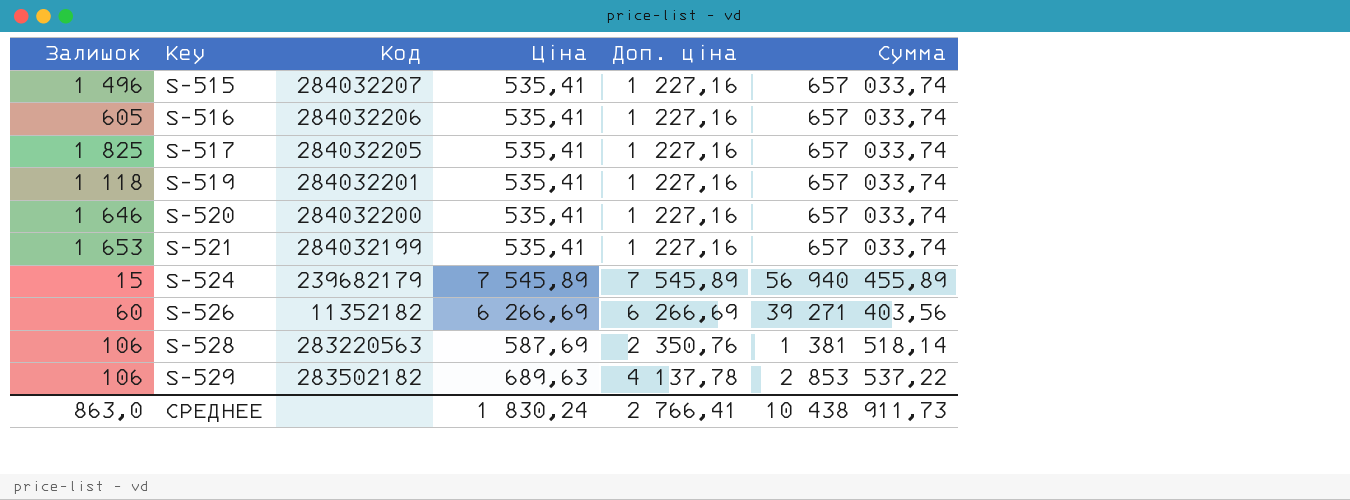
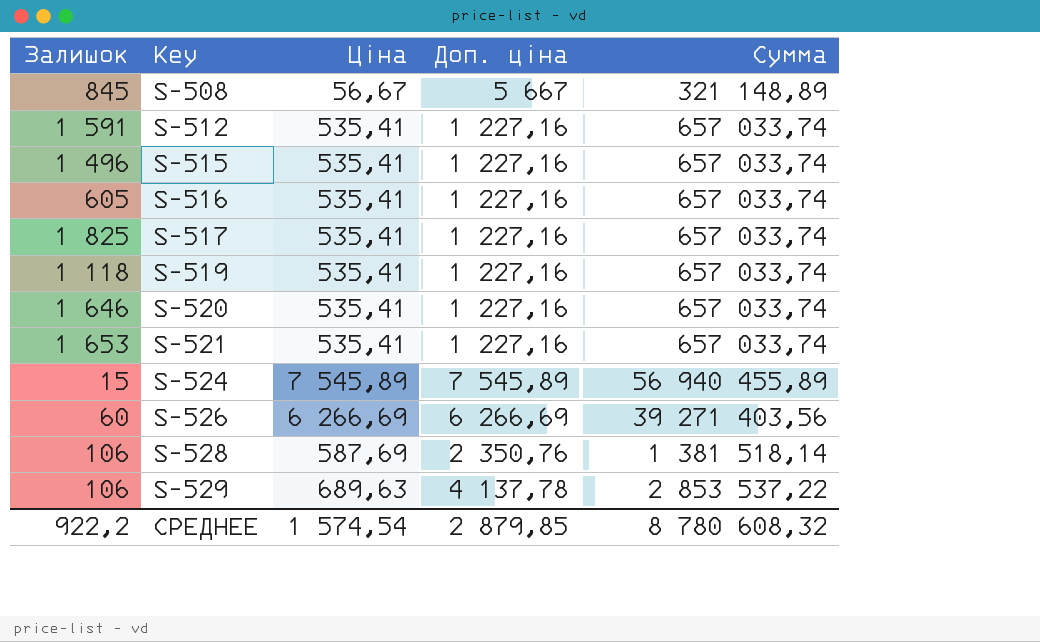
column Код | position: 3 -> none
row S-508: none -> 845 | 56,67 | 5 667 | 321 148,89
row S-512: none -> 1 591 | 535,41 | 1 227,16 | 657 033,74
СРЕДНЕЕ | Залишок: 863,0 -> 922,2
СРЕДНЕЕ | Ціна: 1 830,24 -> 1 574,54
СРЕДНЕЕ | Доп. ціна: 2 766,41 -> 2 879,85
СРЕДНЕЕ | Сумма: 10 438 911,73 -> 8 780 608,32

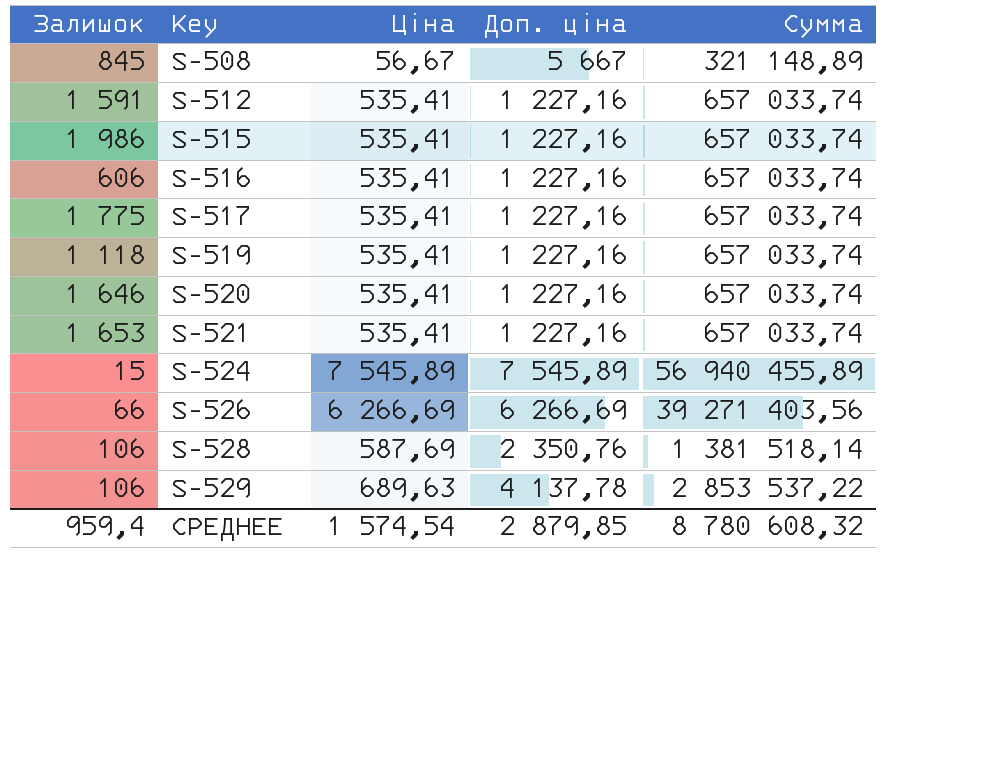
S-515 | Залишок: 1 496 -> 1 986
S-516 | Залишок: 605 -> 606
S-517 | Залишок: 1 825 -> 1 775
S-526 | Залишок: 60 -> 66
СРЕДНЕЕ | Залишок: 922,2 -> 959,4

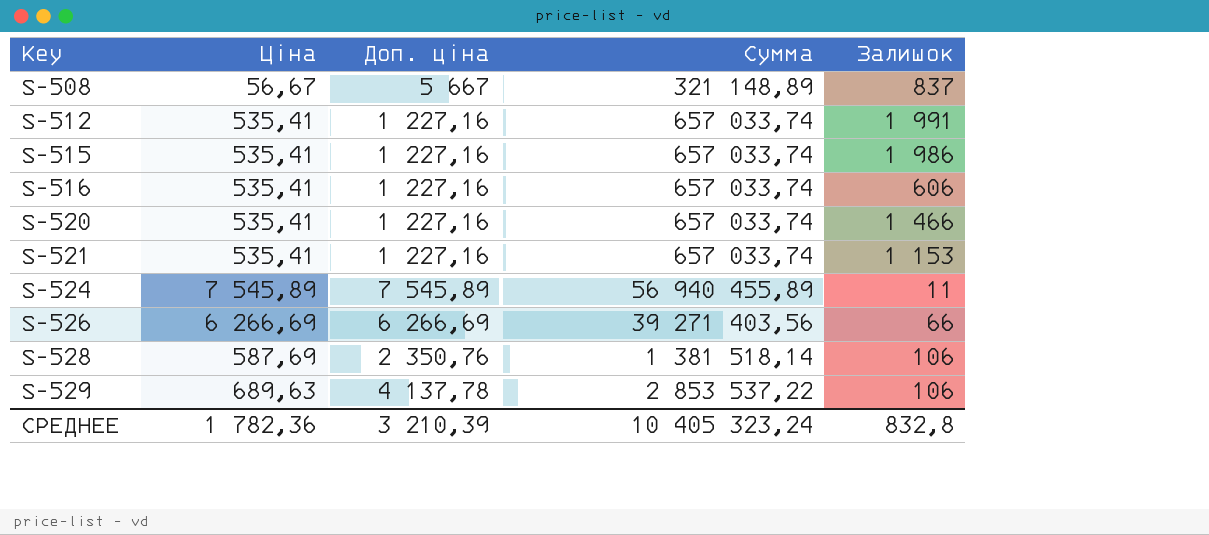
column Залишок | position: 1 -> 5
row S-517: 1 775 | 535,41 | 1 227,16 | 657 033,74 -> none
row S-519: 1 118 | 535,41 | 1 227,16 | 657 033,74 -> none
S-508 | Залишок: 845 -> 837
S-512 | Залишок: 1 591 -> 1 991
S-520 | Залишок: 1 646 -> 1 466
S-521 | Залишок: 1 653 -> 1 153
S-524 | Залишок: 15 -> 11
СРЕДНЕЕ | Ціна: 1 574,54 -> 1 782,36
СРЕДНЕЕ | Доп. ціна: 2 879,85 -> 3 210,39
СРЕДНЕЕ | Сумма: 8 780 608,32 -> 10 405 323,24
СРЕДНЕЕ | Залишок: 959,4 -> 832,8

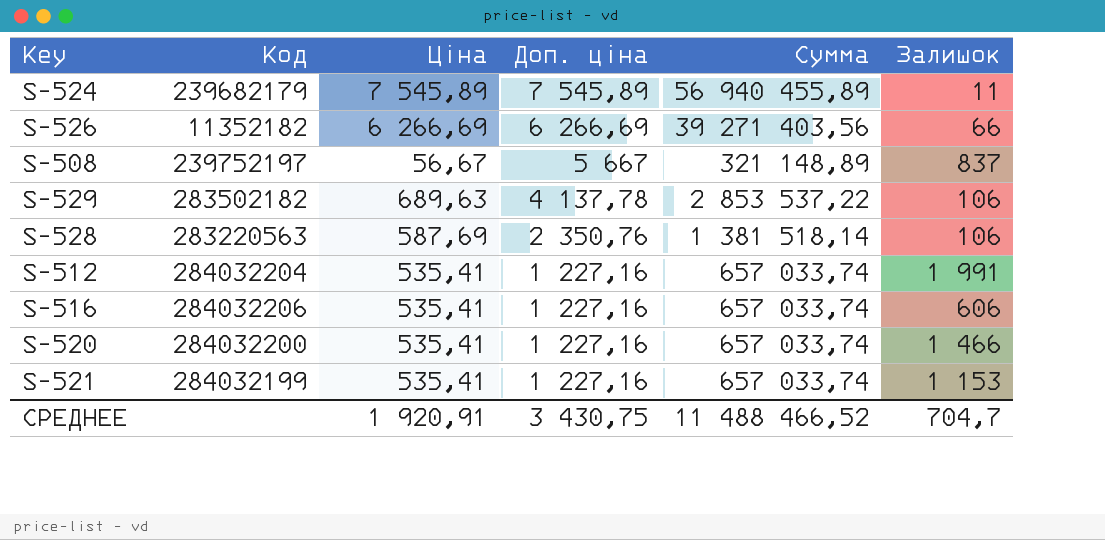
row order: Key ascending -> Доп. ціна descending
column Код | position: none -> 2
row S-515: 535,41 | 1 227,16 | 657 033,74 | 1 986 -> none
СРЕДНЕЕ | Ціна: 1 782,36 -> 1 920,91
СРЕДНЕЕ | Доп. ціна: 3 210,39 -> 3 430,75
СРЕДНЕЕ | Сумма: 10 405 323,24 -> 11 488 466,52
СРЕДНЕЕ | Залишок: 832,8 -> 704,7

